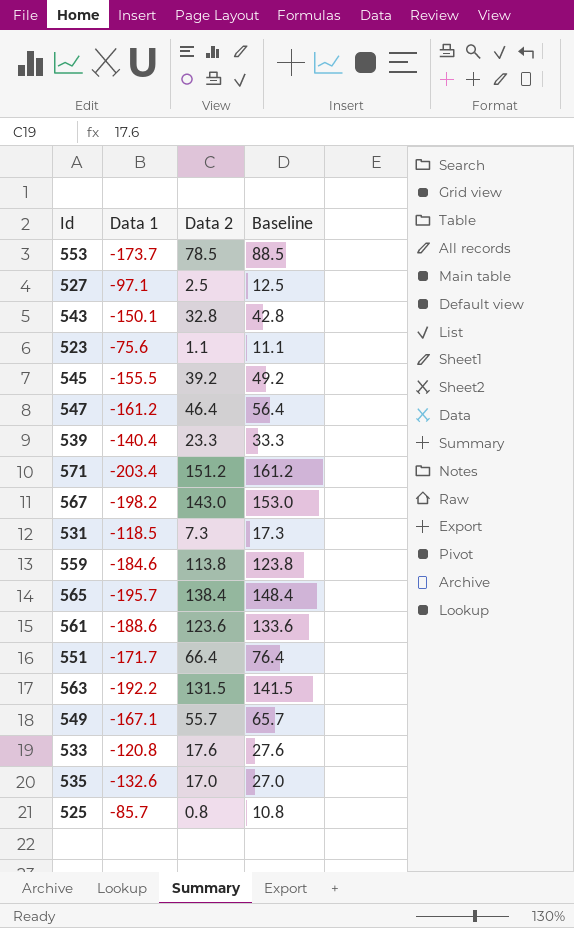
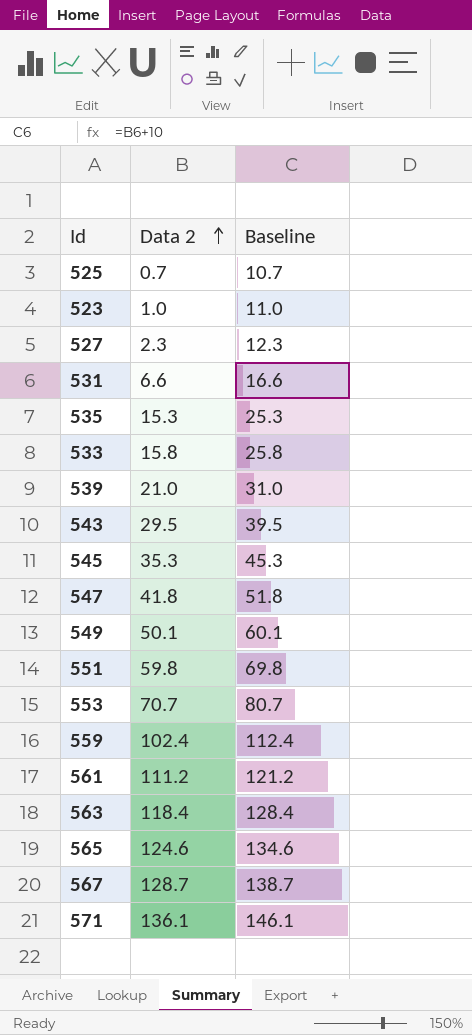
row order: none -> Data 2 ascending
column Data 1 | position: 2 -> none
525 | Data 2: 0.8 -> 0.7
525 | Baseline: 10.8 -> 10.7
523 | Data 2: 1.1 -> 1.0
523 | Baseline: 11.1 -> 11.0
527 | Data 2: 2.5 -> 2.3
527 | Baseline: 12.5 -> 12.3
531 | Data 2: 7.3 -> 6.6
531 | Baseline: 17.3 -> 16.6
535 | Data 2: 17.0 -> 15.3
535 | Baseline: 27.0 -> 25.3
533 | Data 2: 17.6 -> 15.8
533 | Baseline: 27.6 -> 25.8
539 | Data 2: 23.3 -> 21.0
539 | Baseline: 33.3 -> 31.0
543 | Data 2: 32.8 -> 29.5
543 | Baseline: 42.8 -> 39.5
545 | Data 2: 39.2 -> 35.3
545 | Baseline: 49.2 -> 45.3
547 | Data 2: 46.4 -> 41.8
547 | Baseline: 56.4 -> 51.8
549 | Data 2: 55.7 -> 50.1
549 | Baseline: 65.7 -> 60.1
551 | Data 2: 66.4 -> 59.8
551 | Baseline: 76.4 -> 69.8
553 | Data 2: 78.5 -> 70.7
553 | Baseline: 88.5 -> 80.7
559 | Data 2: 113.8 -> 102.4
559 | Baseline: 123.8 -> 112.4
561 | Data 2: 123.6 -> 111.2
561 | Baseline: 133.6 -> 121.2
563 | Data 2: 131.5 -> 118.4
563 | Baseline: 141.5 -> 128.4
565 | Data 2: 138.4 -> 124.6
565 | Baseline: 148.4 -> 134.6
567 | Data 2: 143.0 -> 128.7
567 | Baseline: 153.0 -> 138.7
571 | Data 2: 151.2 -> 136.1
571 | Baseline: 161.2 -> 146.1

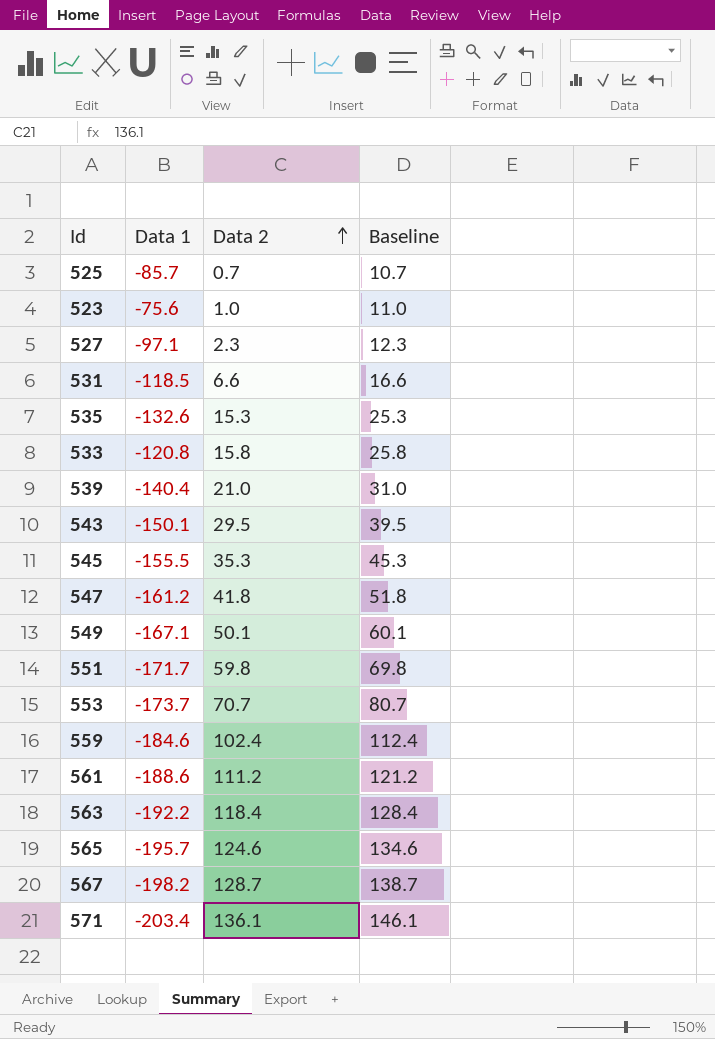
column Data 1 | position: none -> 2

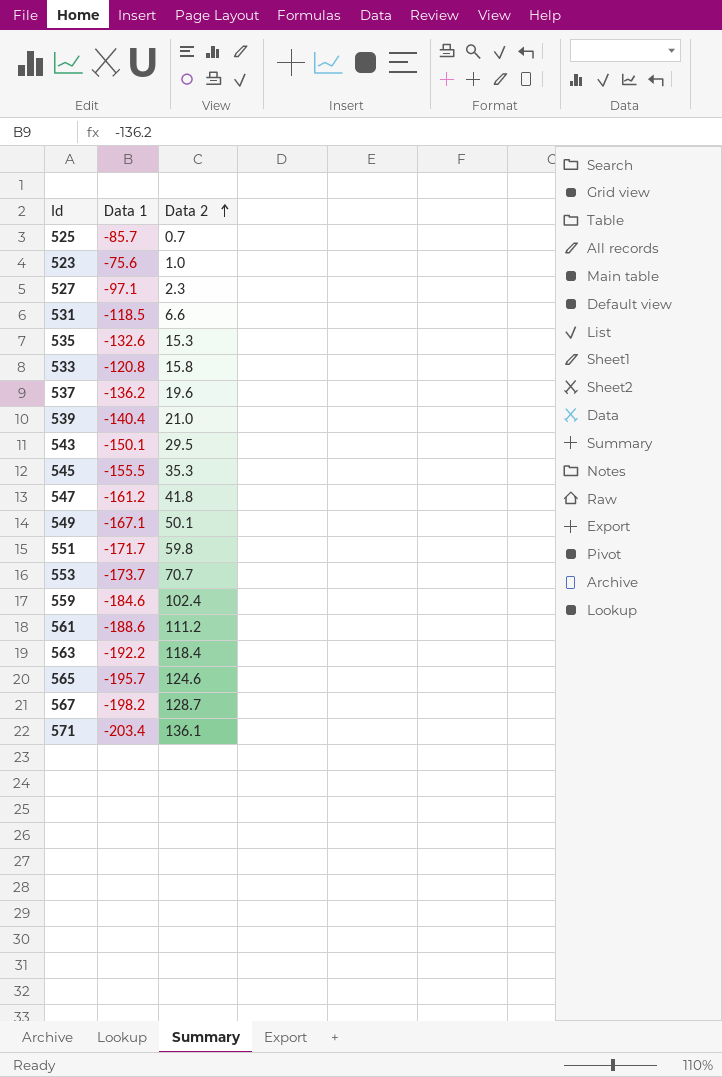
column Baseline | formula: [Data 2] + 10 -> none
row 537: none -> -136.2 | 19.6

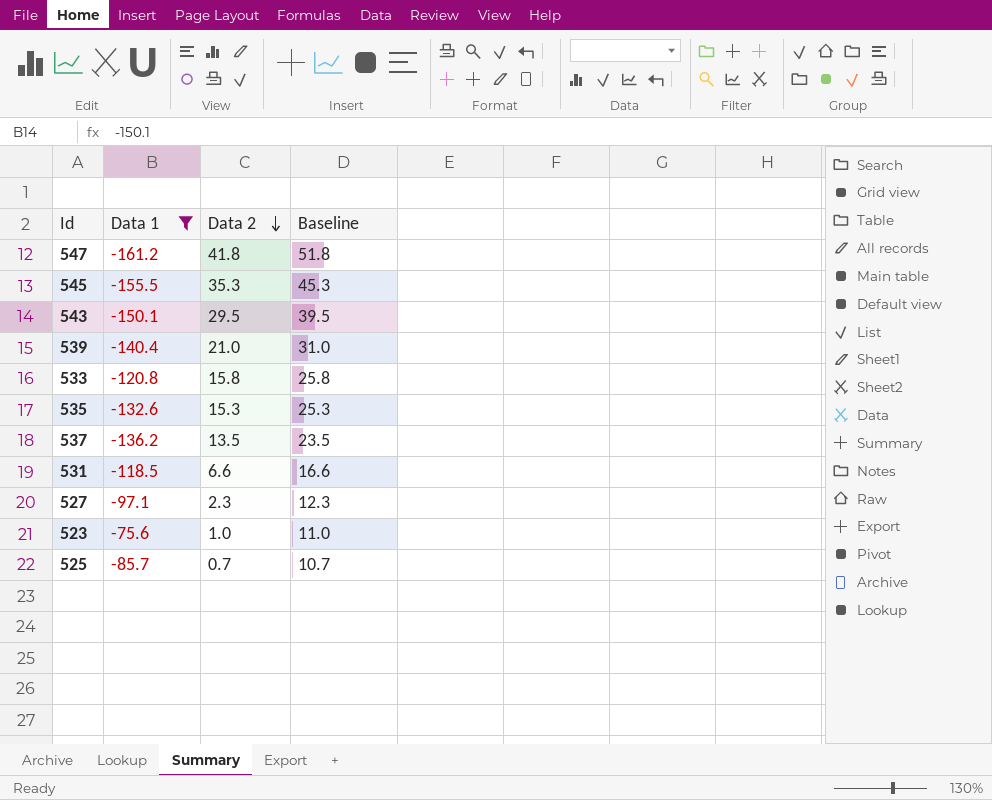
filter: none -> Data 1 >= -161.2
row order: Data 2 ascending -> Data 2 descending
column Baseline | formula: none -> [Data 2] + 10
537 | Data 2: 19.6 -> 13.5

